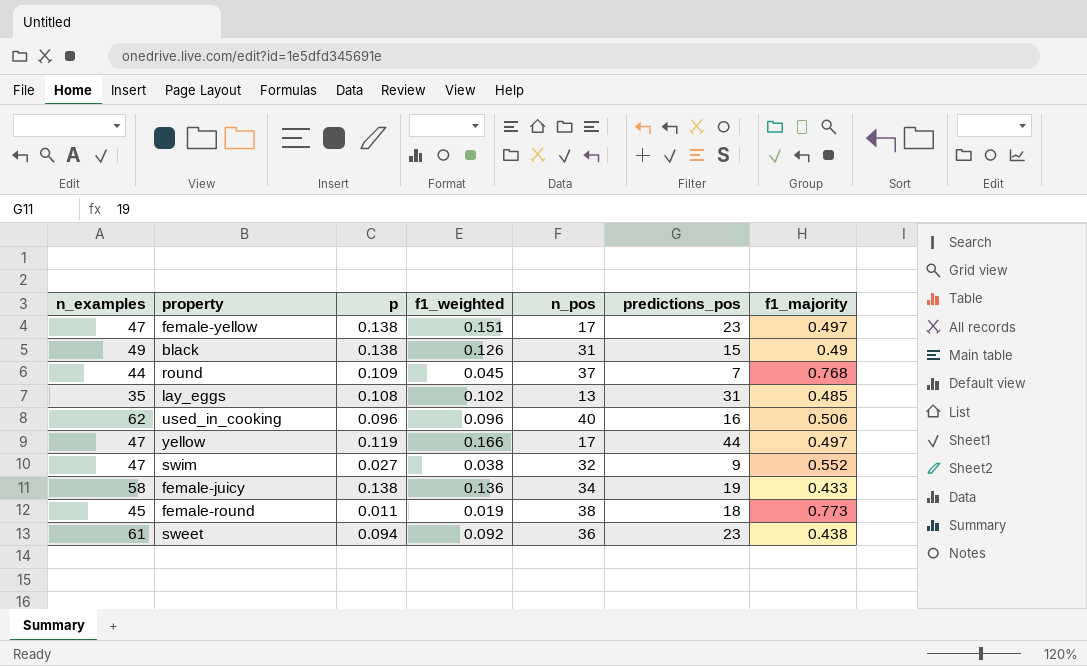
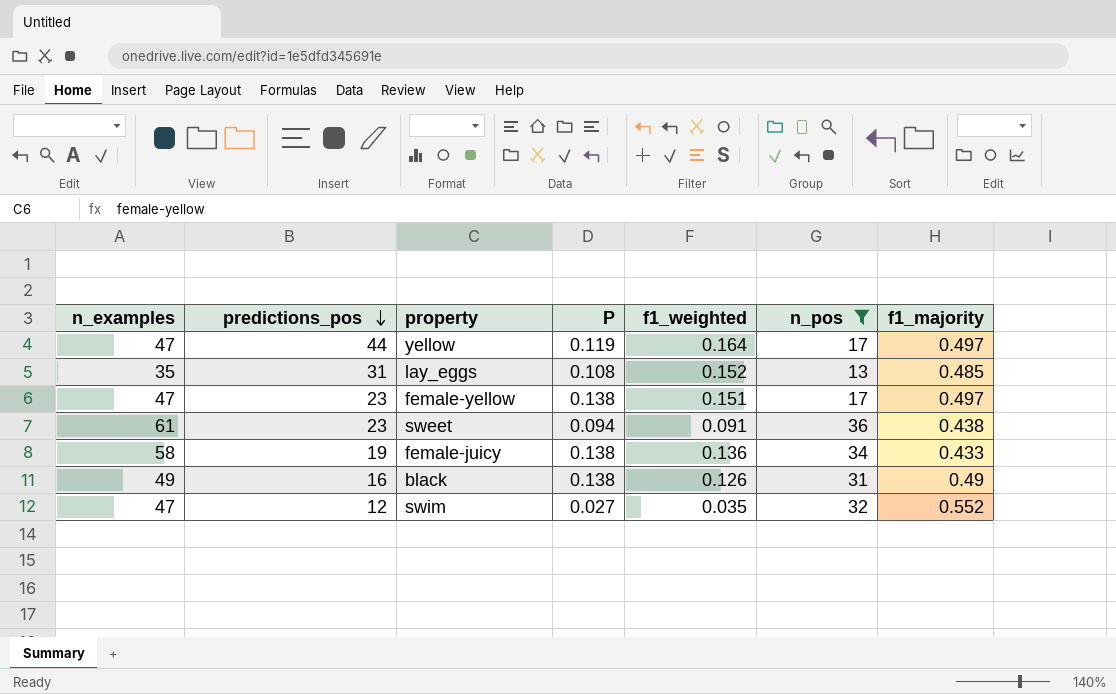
filter: none -> n_pos <= 36
row order: none -> predictions_pos descending
column predictions_pos | position: 6 -> 2
column name: p -> P
yellow | f1_weighted: 0.166 -> 0.164
lay_eggs | f1_weighted: 0.102 -> 0.152
sweet | f1_weighted: 0.092 -> 0.091
black | predictions_pos: 15 -> 16
swim | predictions_pos: 9 -> 12
swim | f1_weighted: 0.038 -> 0.035

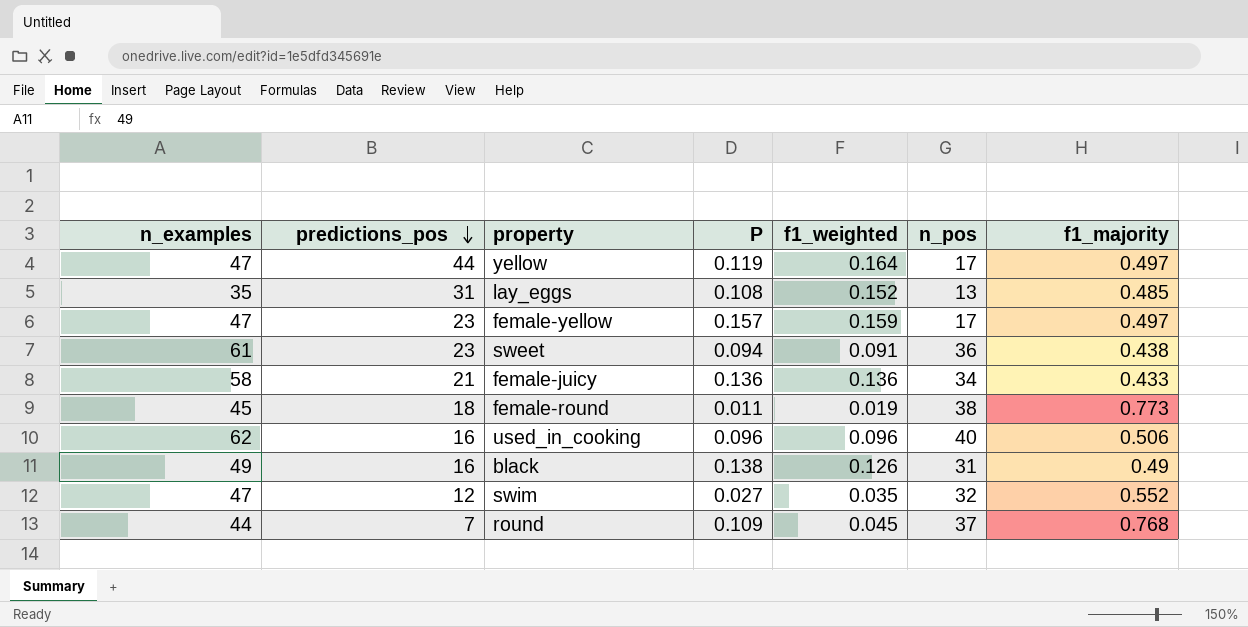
filter: n_pos <= 36 -> none
female-yellow | P: 0.138 -> 0.157
female-yellow | f1_weighted: 0.151 -> 0.159
female-juicy | predictions_pos: 19 -> 21
female-juicy | P: 0.138 -> 0.136

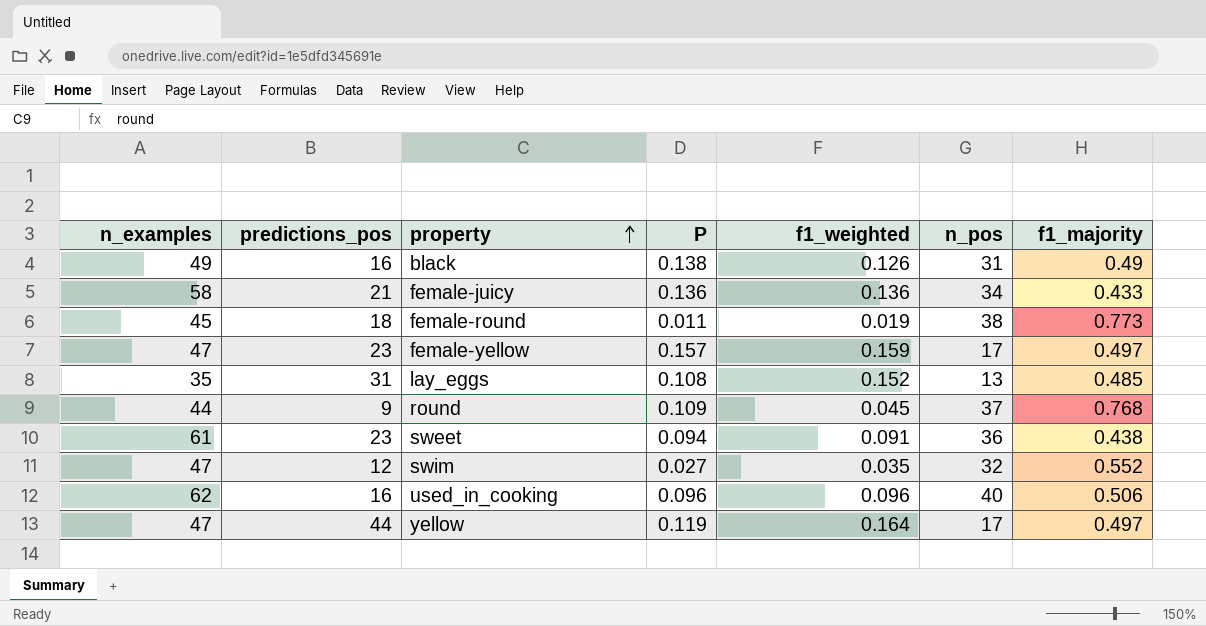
row order: predictions_pos descending -> property ascending
round | predictions_pos: 7 -> 9

